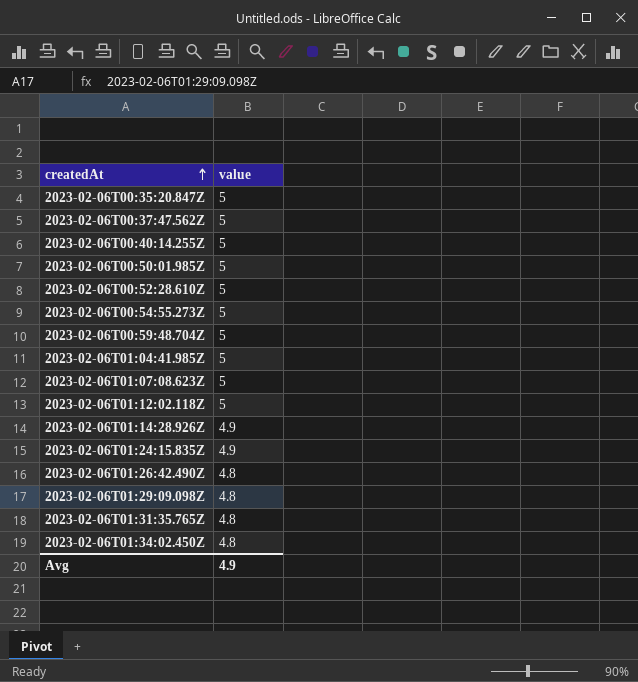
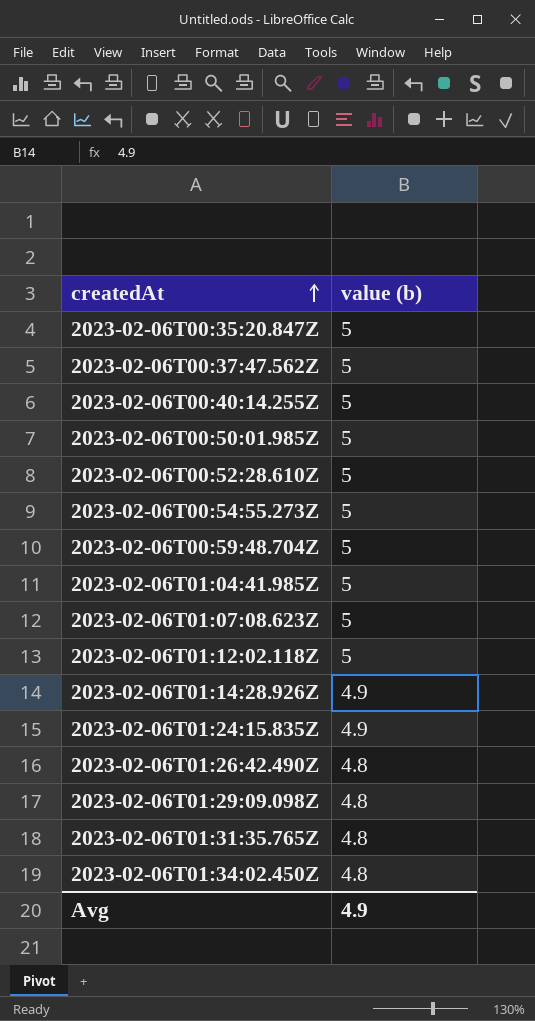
column name: value -> value (b)

